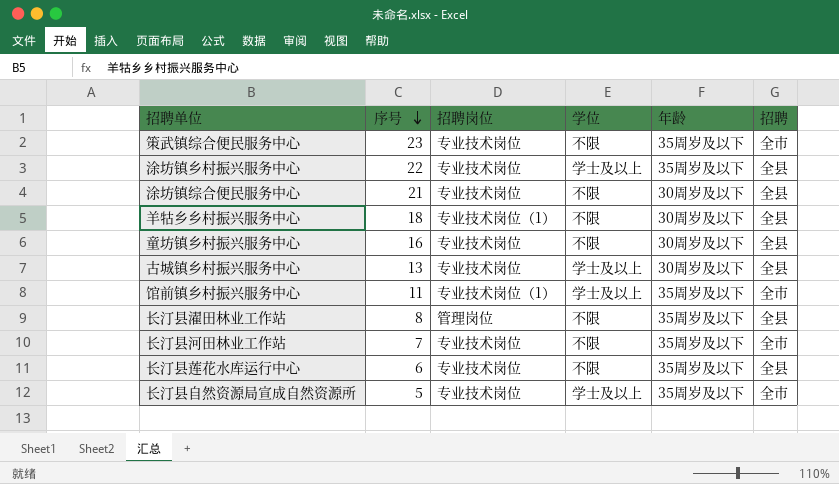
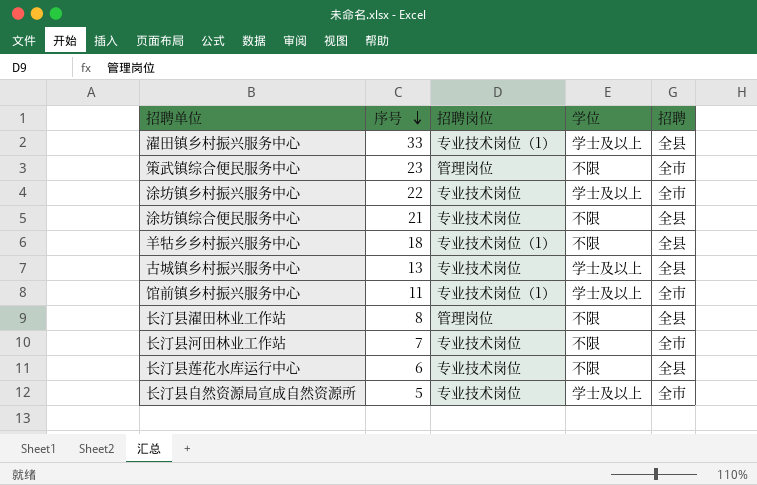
column 年龄 | position: 5 -> none
row 童坊镇乡村振兴服务中心: 16 | 专业技术岗位 | 不限 | 30周岁及以下 | 全县 -> none
row 濯田镇乡村振兴服务中心: none -> 33 | 专业技术岗位（1） | 学士及以上 | 全县
策武镇综合便民服务中心 | 招聘岗位: 专业技术岗位 -> 管理岗位
涂坊镇乡村振兴服务中心 | 招聘: 全县 -> 全市

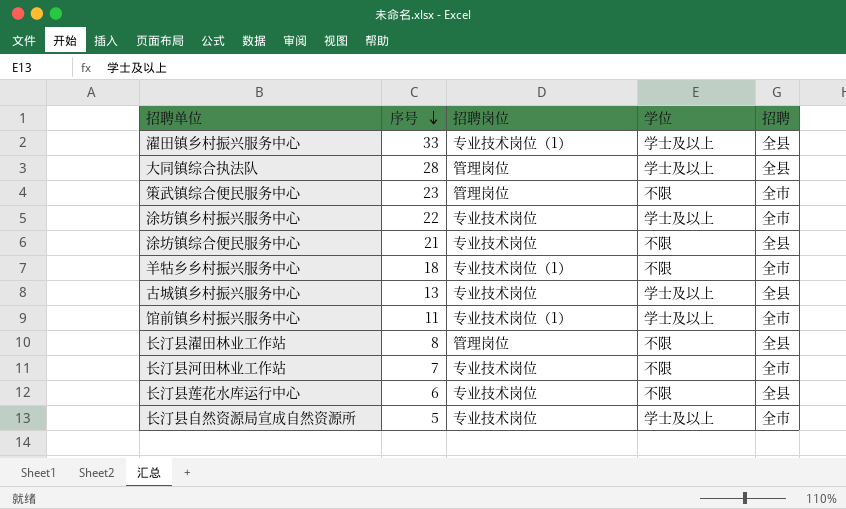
row 大同镇综合执法队: none -> 28 | 管理岗位 | 学士及以上 | 全县
羊牯乡乡村振兴服务中心 | 招聘: 全县 -> 全市

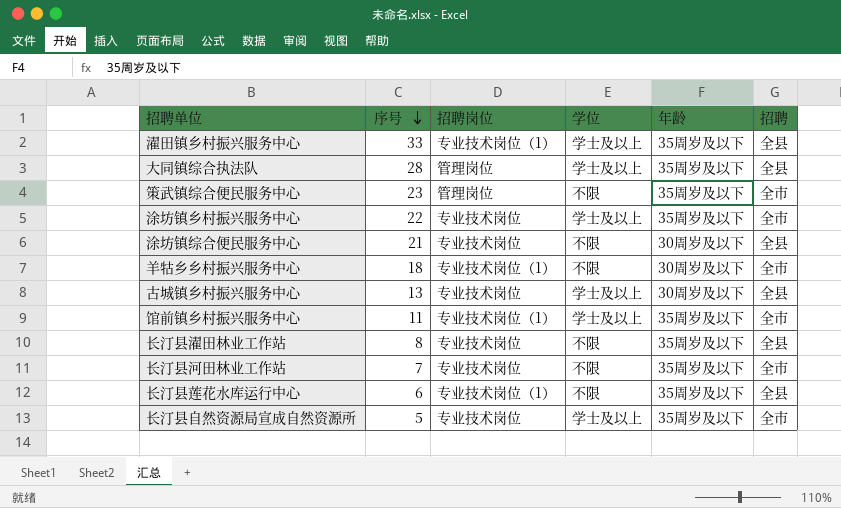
column 年龄 | position: none -> 5
长汀县濯田林业工作站 | 招聘岗位: 管理岗位 -> 专业技术岗位
长汀县莲花水库运行中心 | 招聘岗位: 专业技术岗位 -> 专业技术岗位（1）

